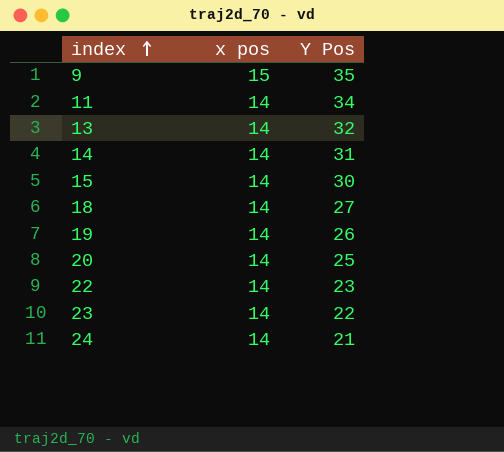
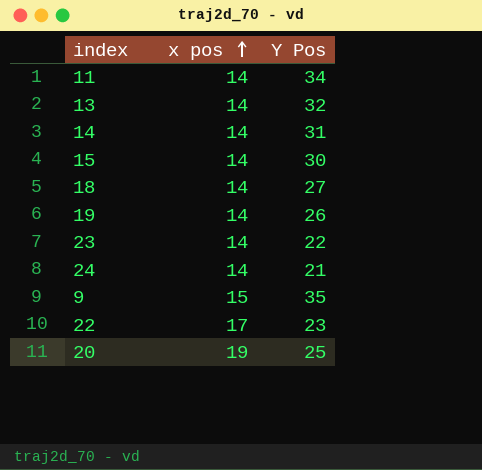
row order: index ascending -> x pos ascending
22 | x pos: 14 -> 17
20 | x pos: 14 -> 19

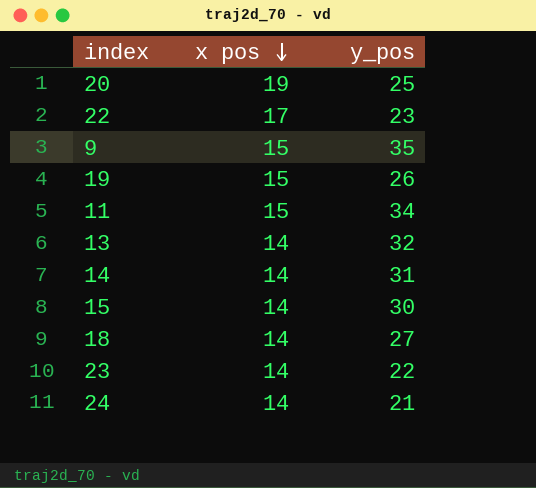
row order: x pos ascending -> x pos descending
column name: Y Pos -> y_pos
19 | x pos: 14 -> 15
11 | x pos: 14 -> 15

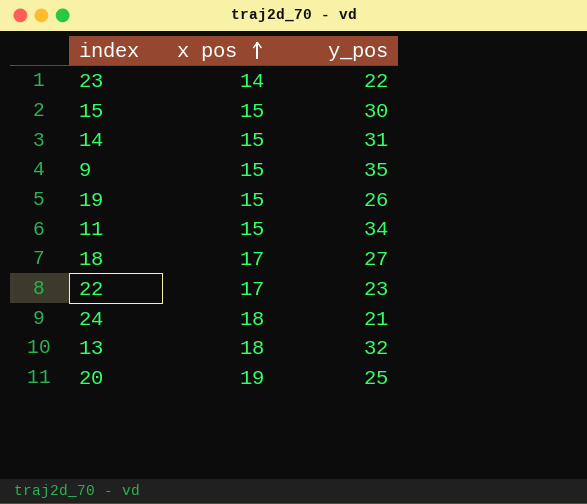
row order: x pos descending -> x pos ascending
15 | x pos: 14 -> 15
14 | x pos: 14 -> 15
18 | x pos: 14 -> 17
24 | x pos: 14 -> 18
13 | x pos: 14 -> 18

